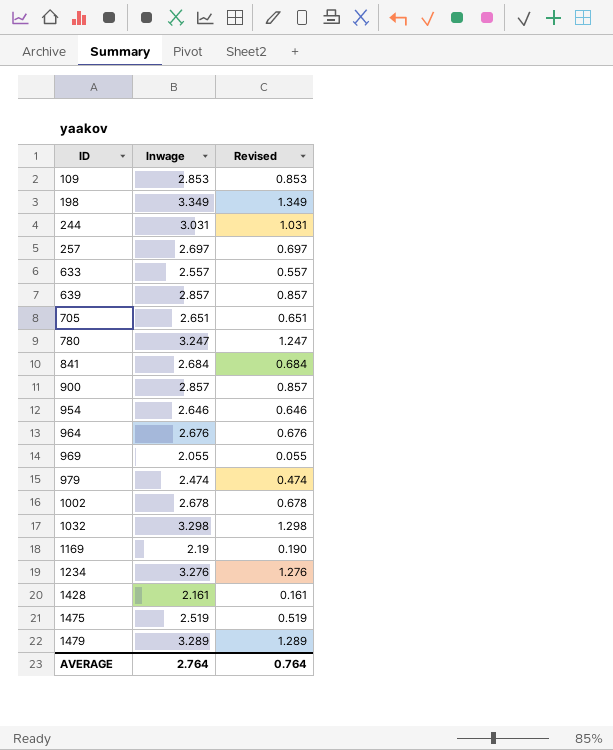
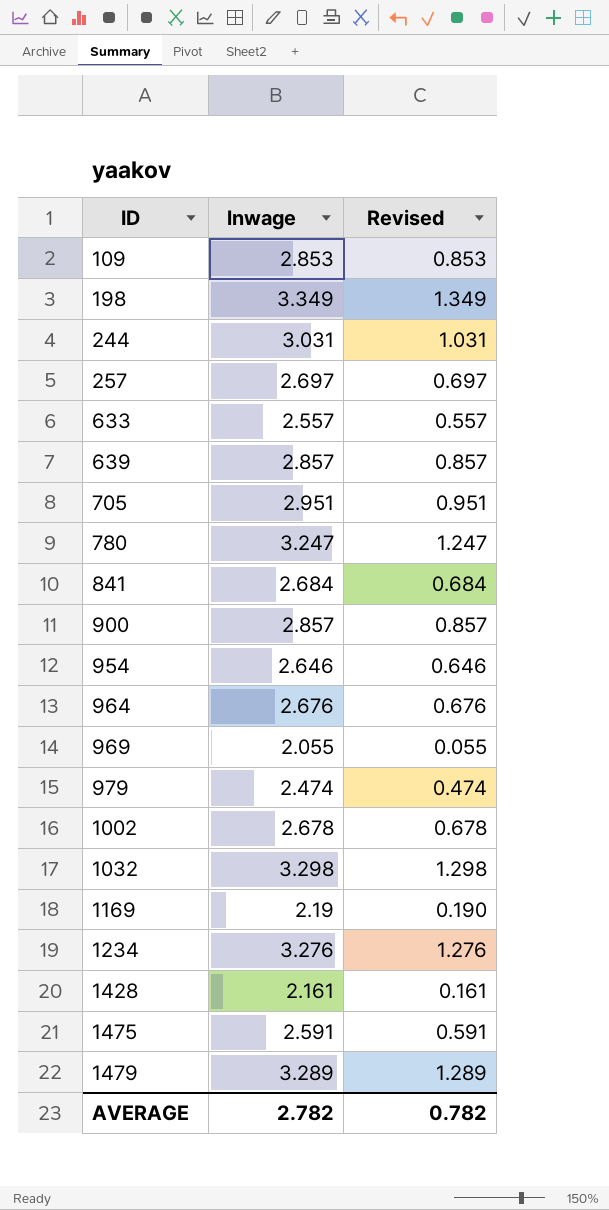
705 | lnwage: 2.651 -> 2.951
705 | Revised: 0.651 -> 0.951
1475 | lnwage: 2.519 -> 2.591
1475 | Revised: 0.519 -> 0.591
AVERAGE | lnwage: 2.764 -> 2.782
AVERAGE | Revised: 0.764 -> 0.782

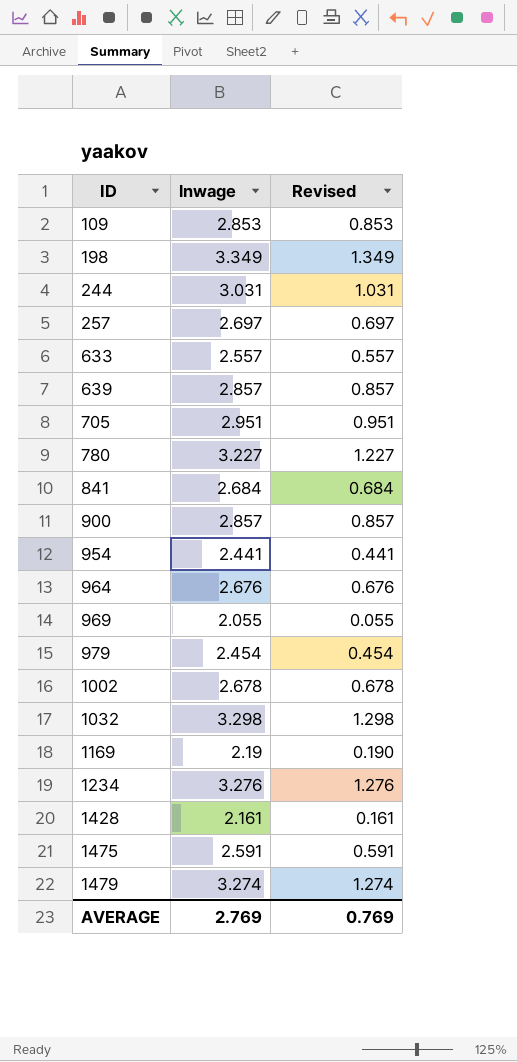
780 | lnwage: 3.247 -> 3.227
780 | Revised: 1.247 -> 1.227
954 | lnwage: 2.646 -> 2.441
954 | Revised: 0.646 -> 0.441
979 | lnwage: 2.474 -> 2.454
979 | Revised: 0.474 -> 0.454
1479 | lnwage: 3.289 -> 3.274
1479 | Revised: 1.289 -> 1.274
AVERAGE | lnwage: 2.782 -> 2.769
AVERAGE | Revised: 0.782 -> 0.769

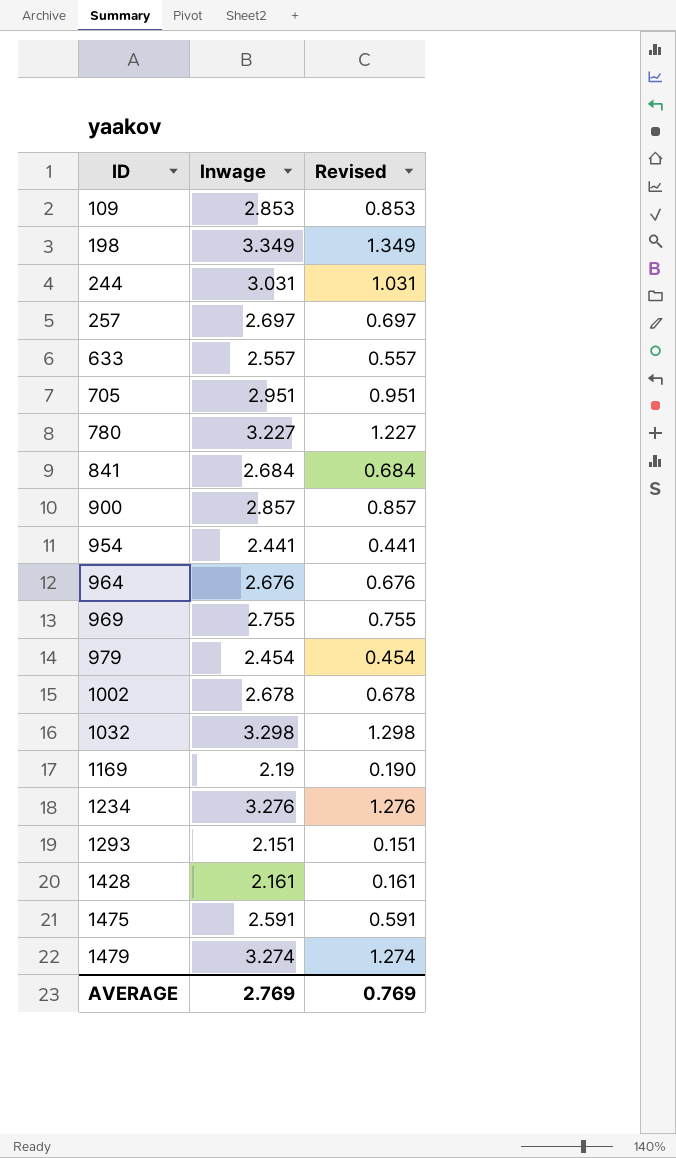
row 639: 2.857 | 0.857 -> none
969 | lnwage: 2.055 -> 2.755
969 | Revised: 0.055 -> 0.755
row 1293: none -> 2.151 | 0.151

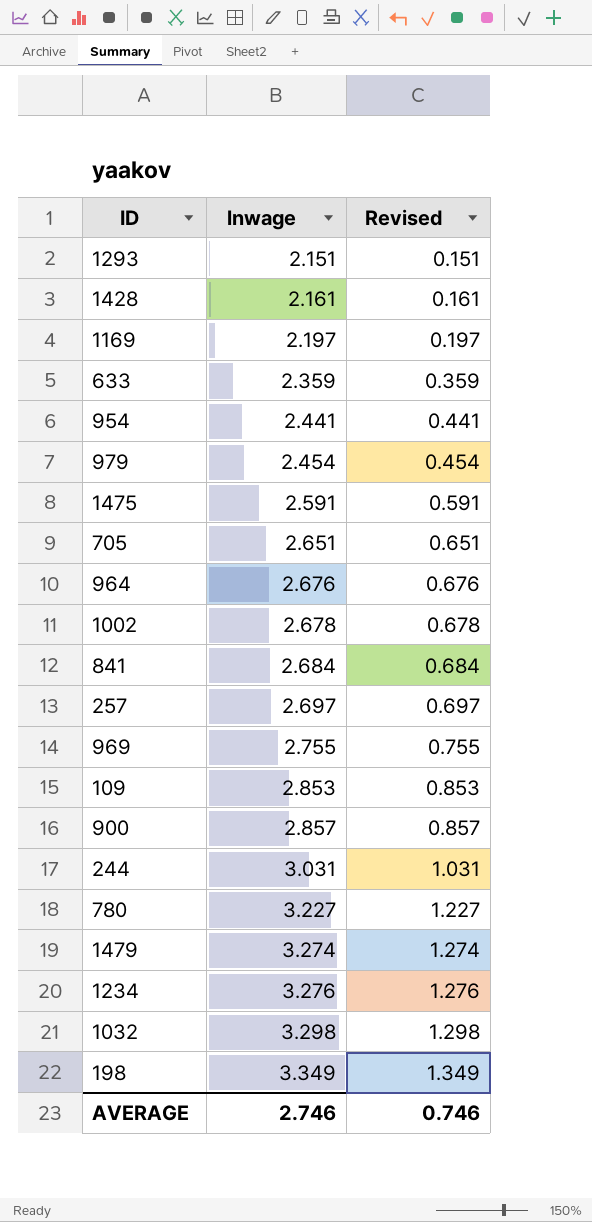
row order: ID ascending -> lnwage ascending
1169 | lnwage: 2.19 -> 2.197
1169 | Revised: 0.190 -> 0.197
633 | lnwage: 2.557 -> 2.359
633 | Revised: 0.557 -> 0.359
705 | lnwage: 2.951 -> 2.651
705 | Revised: 0.951 -> 0.651
AVERAGE | lnwage: 2.769 -> 2.746
AVERAGE | Revised: 0.769 -> 0.746

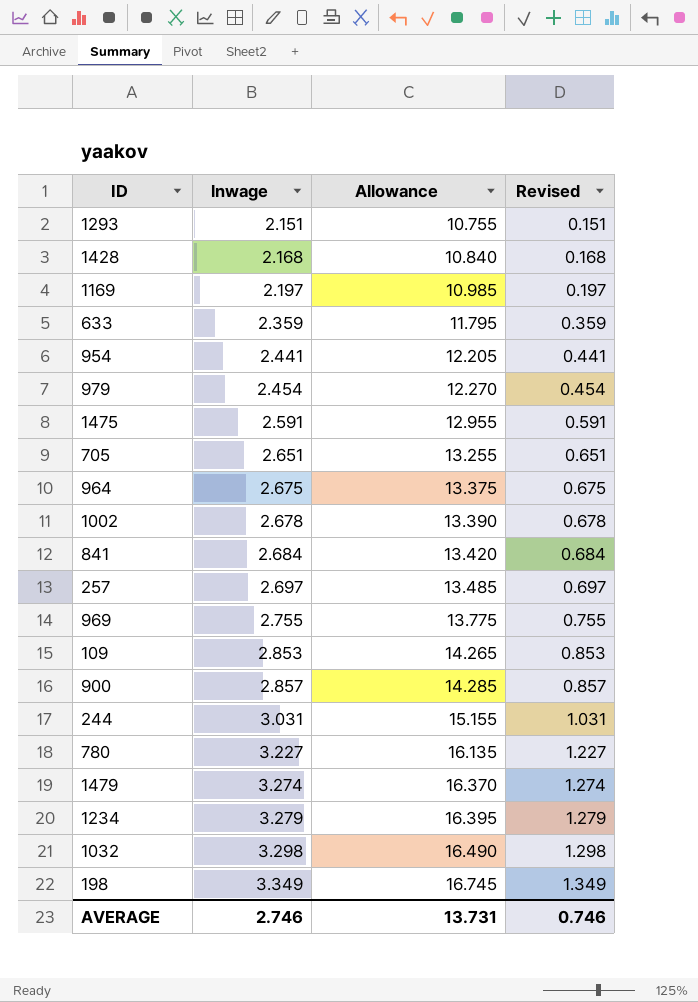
column Allowance | formula: none -> [lnwage] * 5
1428 | lnwage: 2.161 -> 2.168
1428 | Revised: 0.161 -> 0.168
964 | lnwage: 2.676 -> 2.675
964 | Revised: 0.676 -> 0.675
1234 | lnwage: 3.276 -> 3.279
1234 | Revised: 1.276 -> 1.279

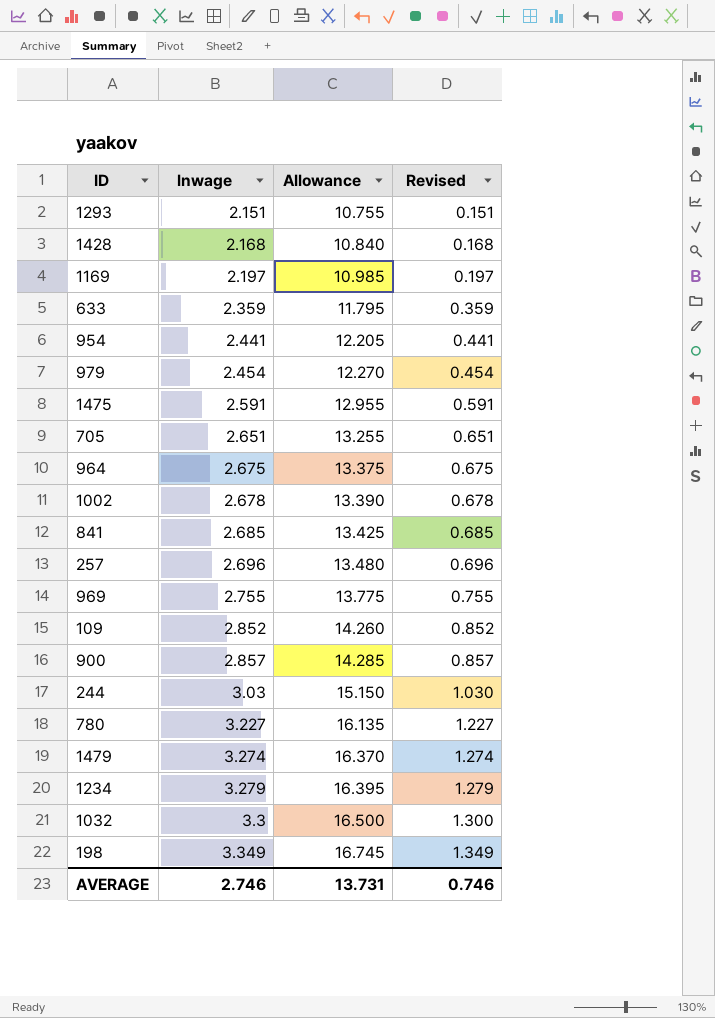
841 | lnwage: 2.684 -> 2.685
841 | Allowance: 13.420 -> 13.425
841 | Revised: 0.684 -> 0.685
257 | lnwage: 2.697 -> 2.696
257 | Allowance: 13.485 -> 13.480
257 | Revised: 0.697 -> 0.696
109 | lnwage: 2.853 -> 2.852
109 | Allowance: 14.265 -> 14.260
109 | Revised: 0.853 -> 0.852
244 | lnwage: 3.031 -> 3.03
244 | Allowance: 15.155 -> 15.150
244 | Revised: 1.031 -> 1.030
1032 | lnwage: 3.298 -> 3.3
1032 | Allowance: 16.490 -> 16.500
1032 | Revised: 1.298 -> 1.300

